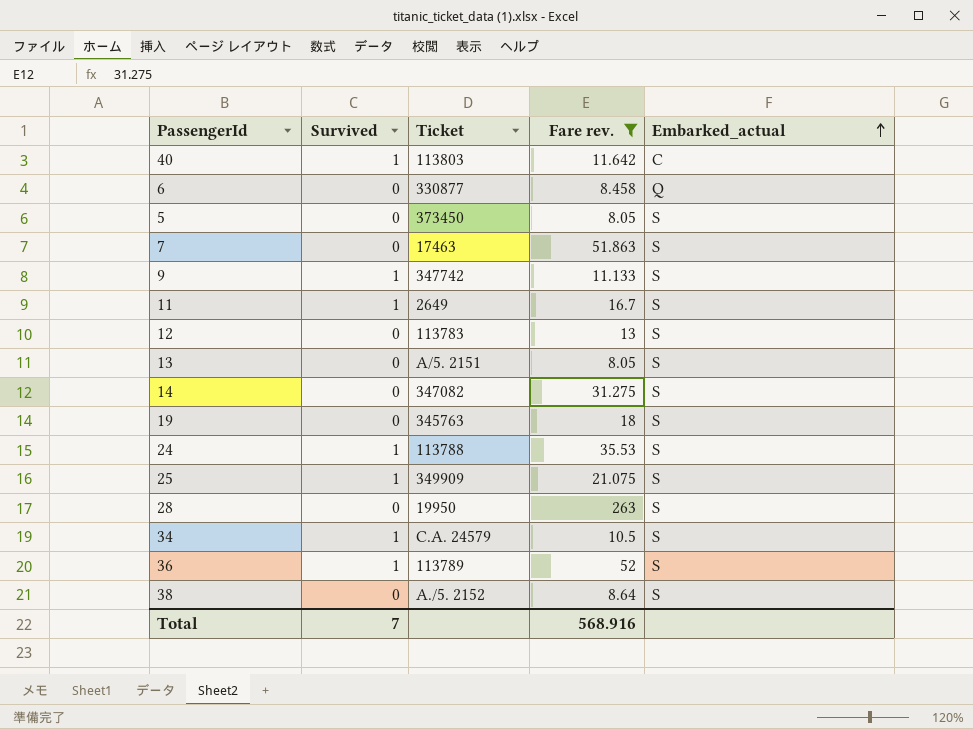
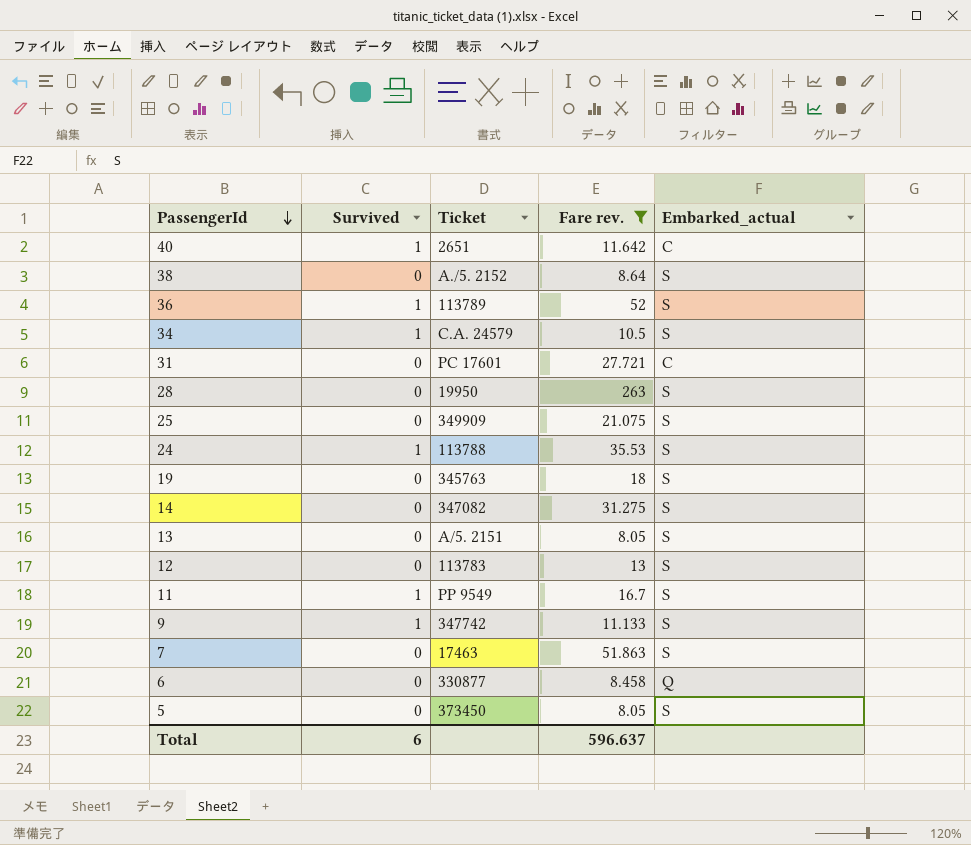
row order: Embarked_actual ascending -> PassengerId descending
40 | Ticket: 113803 -> 2651
row 31: none -> 0 | PC 17601 | 27.721 | C
25 | Survived: 1 -> 0
11 | Ticket: 2649 -> PP 9549
Total | Survived: 7 -> 6
Total | Fare rev.: 568.916 -> 596.637

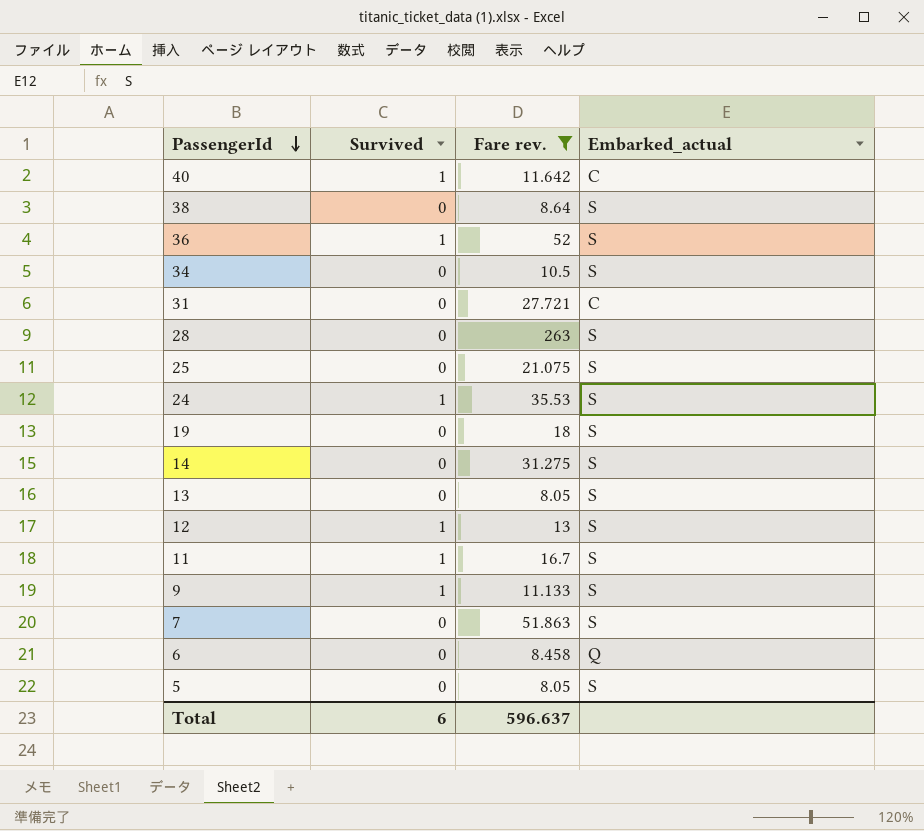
column Ticket | position: 3 -> none
34 | Survived: 1 -> 0
12 | Survived: 0 -> 1

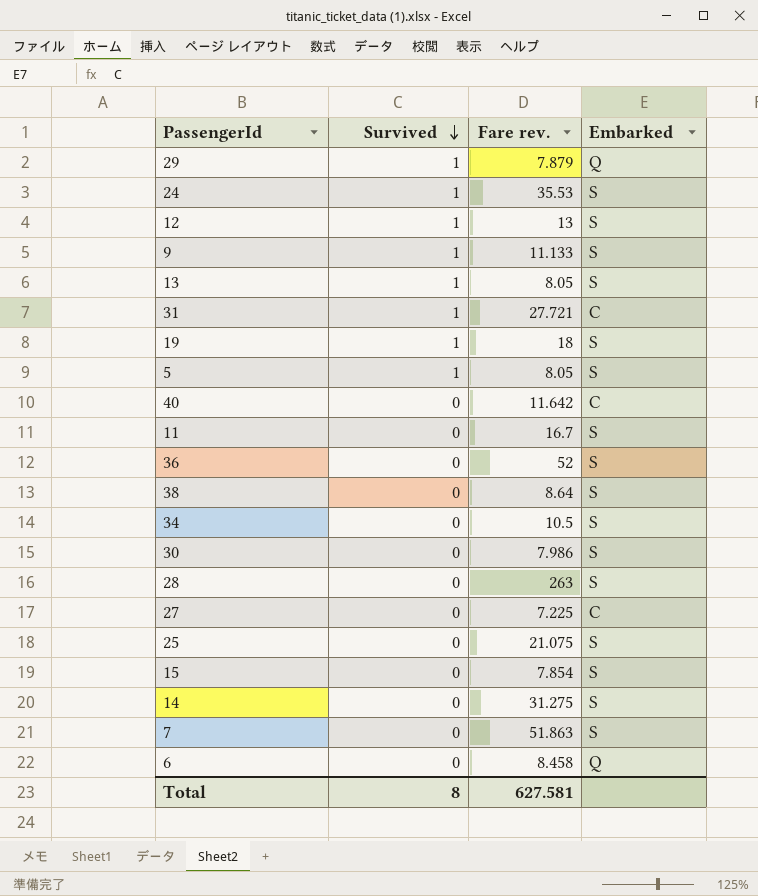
filter: Fare rev. >= 8.05 -> none
row order: PassengerId descending -> Survived descending
column name: Embarked_actual -> Embarked
13 | Survived: 0 -> 1
31 | Survived: 0 -> 1
19 | Survived: 0 -> 1
5 | Survived: 0 -> 1
40 | Survived: 1 -> 0
11 | Survived: 1 -> 0
36 | Survived: 1 -> 0
Total | Survived: 6 -> 8
Total | Fare rev.: 596.637 -> 627.581

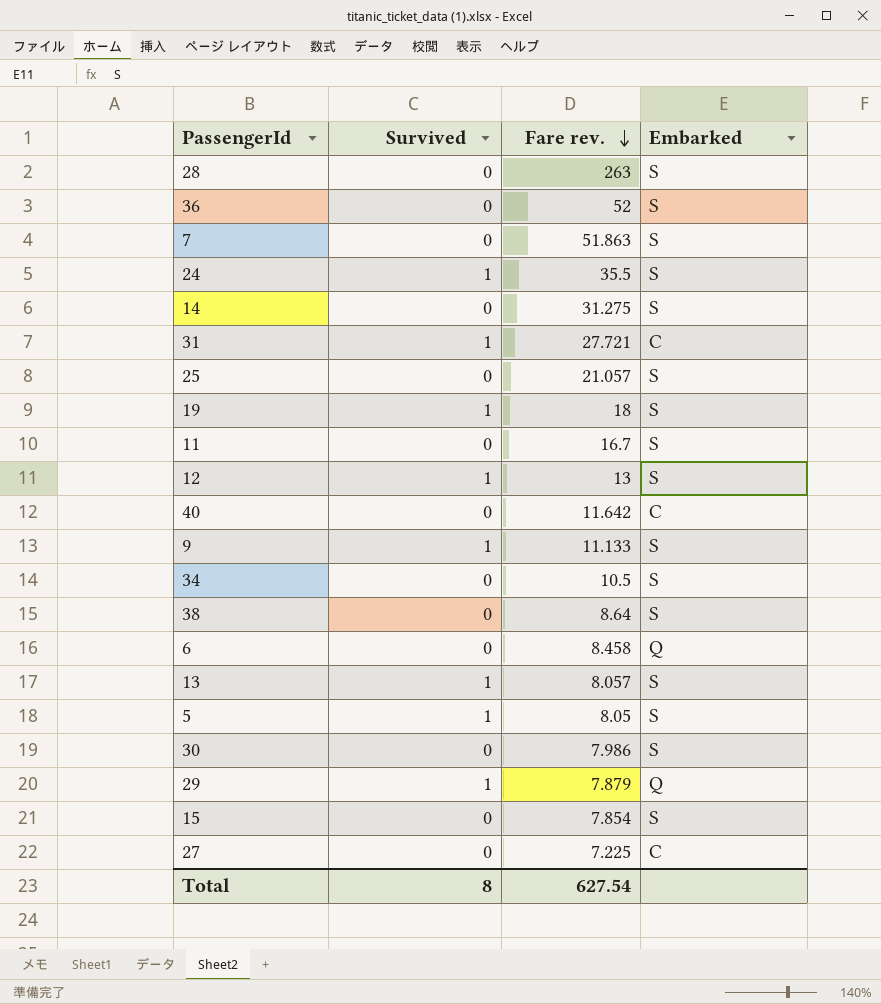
row order: Survived descending -> Fare rev. descending
24 | Fare rev.: 35.53 -> 35.5
25 | Fare rev.: 21.075 -> 21.057
13 | Fare rev.: 8.05 -> 8.057
Total | Fare rev.: 627.581 -> 627.54

